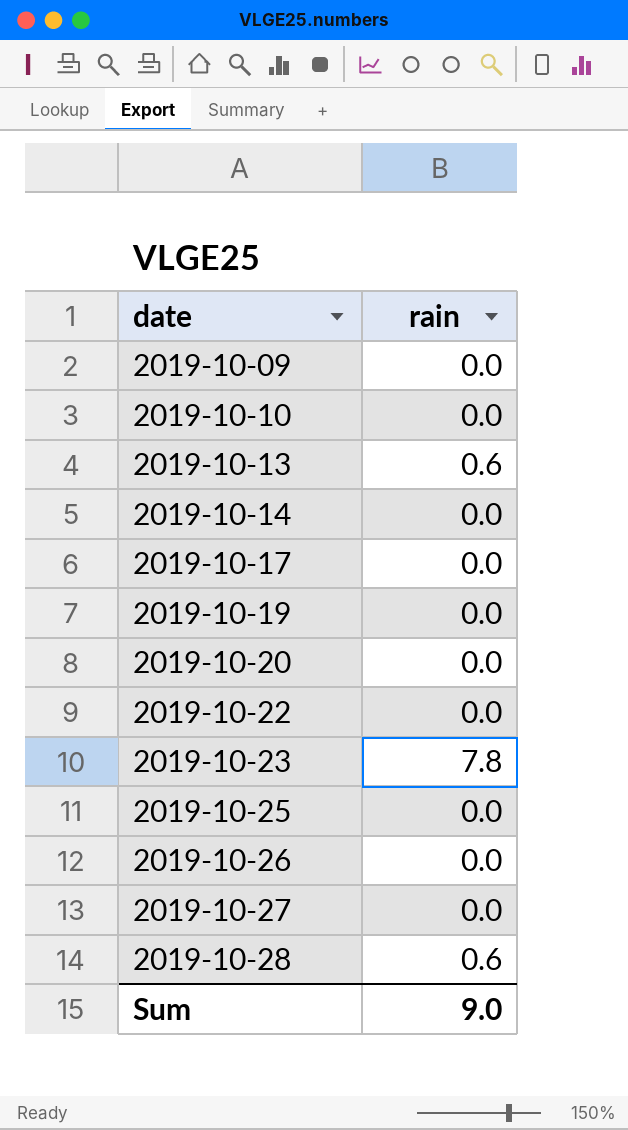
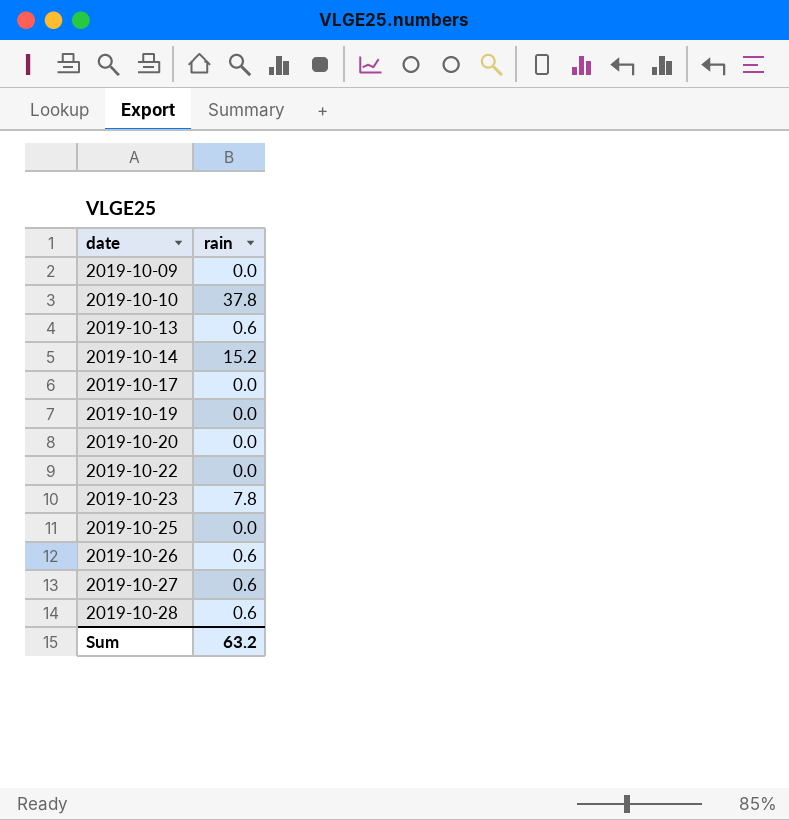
2019-10-10 | rain: 0.0 -> 37.8
2019-10-14 | rain: 0.0 -> 15.2
2019-10-26 | rain: 0.0 -> 0.6
2019-10-27 | rain: 0.0 -> 0.6
Sum | rain: 9.0 -> 63.2

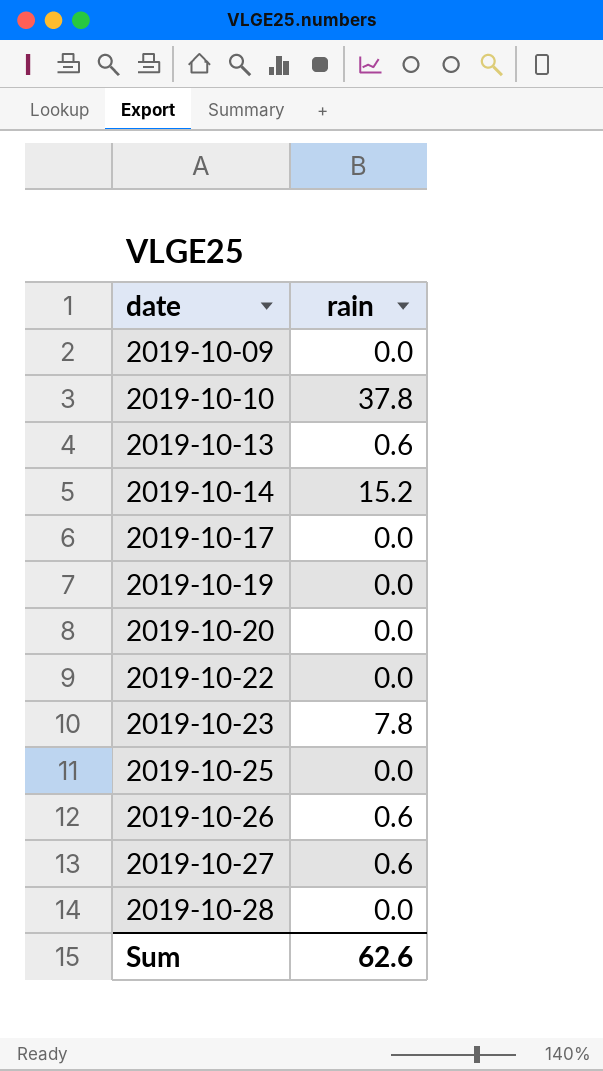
2019-10-28 | rain: 0.6 -> 0.0
Sum | rain: 63.2 -> 62.6

